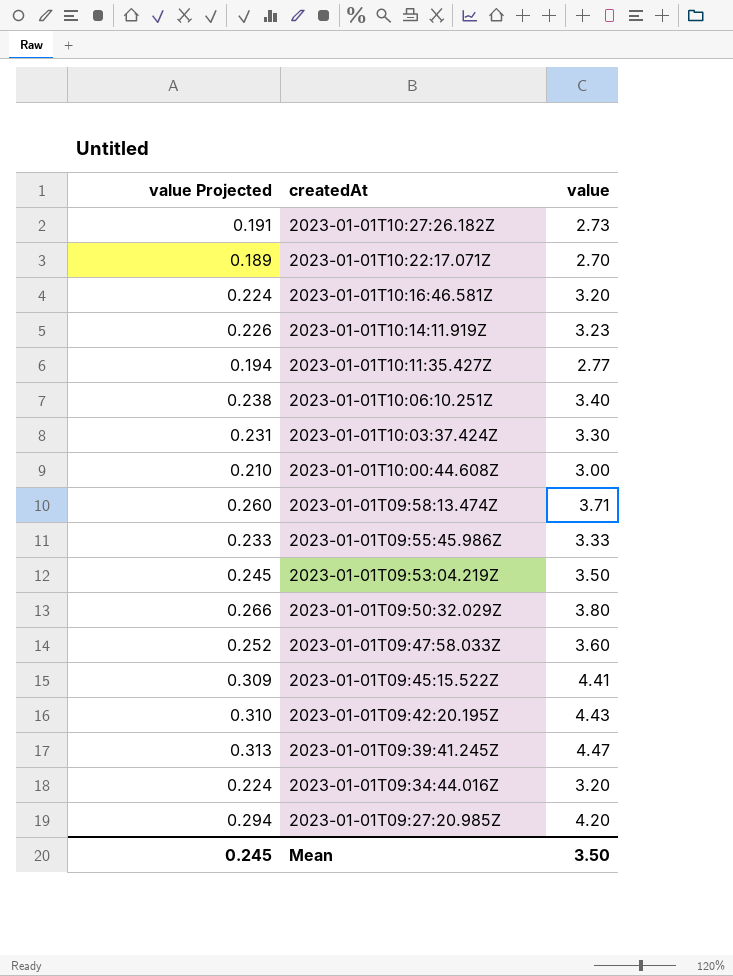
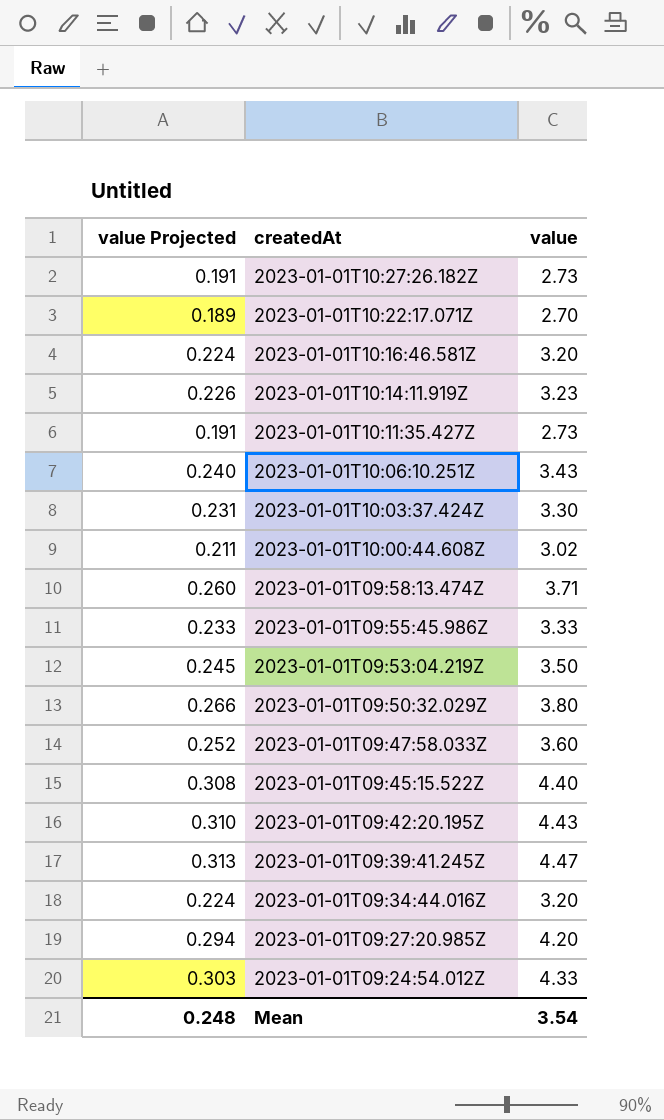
2023-01-01T10:11:35.427Z | value Projected: 0.194 -> 0.191
2023-01-01T10:11:35.427Z | value: 2.77 -> 2.73
2023-01-01T10:06:10.251Z | value Projected: 0.238 -> 0.240
2023-01-01T10:06:10.251Z | value: 3.40 -> 3.43
2023-01-01T10:00:44.608Z | value Projected: 0.210 -> 0.211
2023-01-01T10:00:44.608Z | value: 3.00 -> 3.02
2023-01-01T09:45:15.522Z | value Projected: 0.309 -> 0.308
2023-01-01T09:45:15.522Z | value: 4.41 -> 4.40
row 2023-01-01T09:24:54.012Z: none -> 0.303 | 4.33
Mean | value Projected: 0.245 -> 0.248
Mean | value: 3.50 -> 3.54

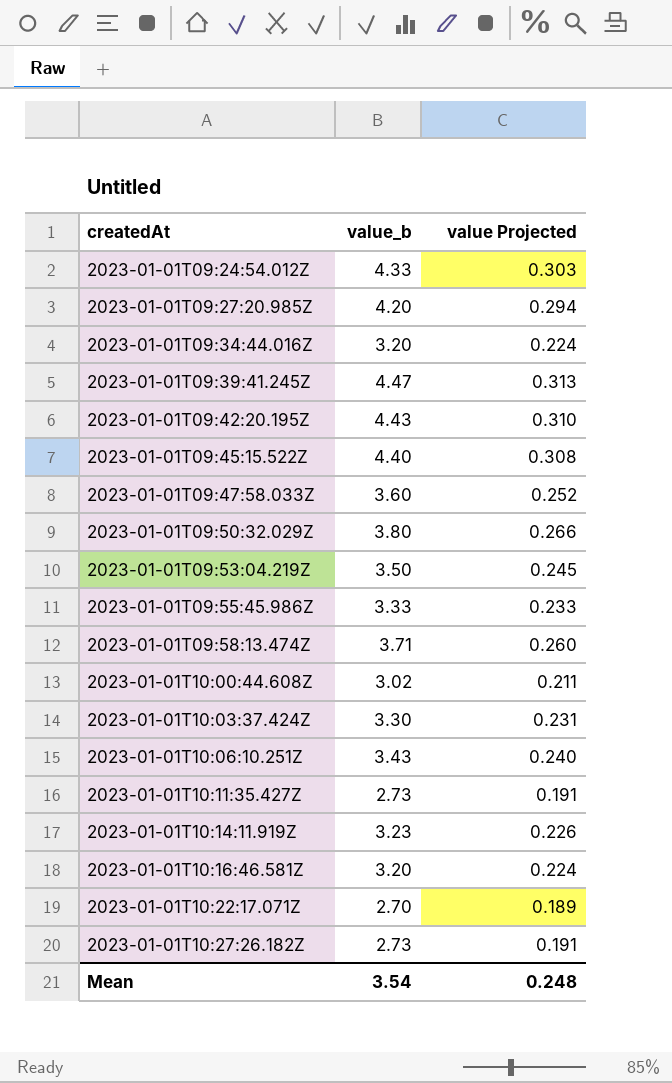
row order: createdAt descending -> createdAt ascending
column name: value -> value_b
column value Projected | position: 1 -> 3

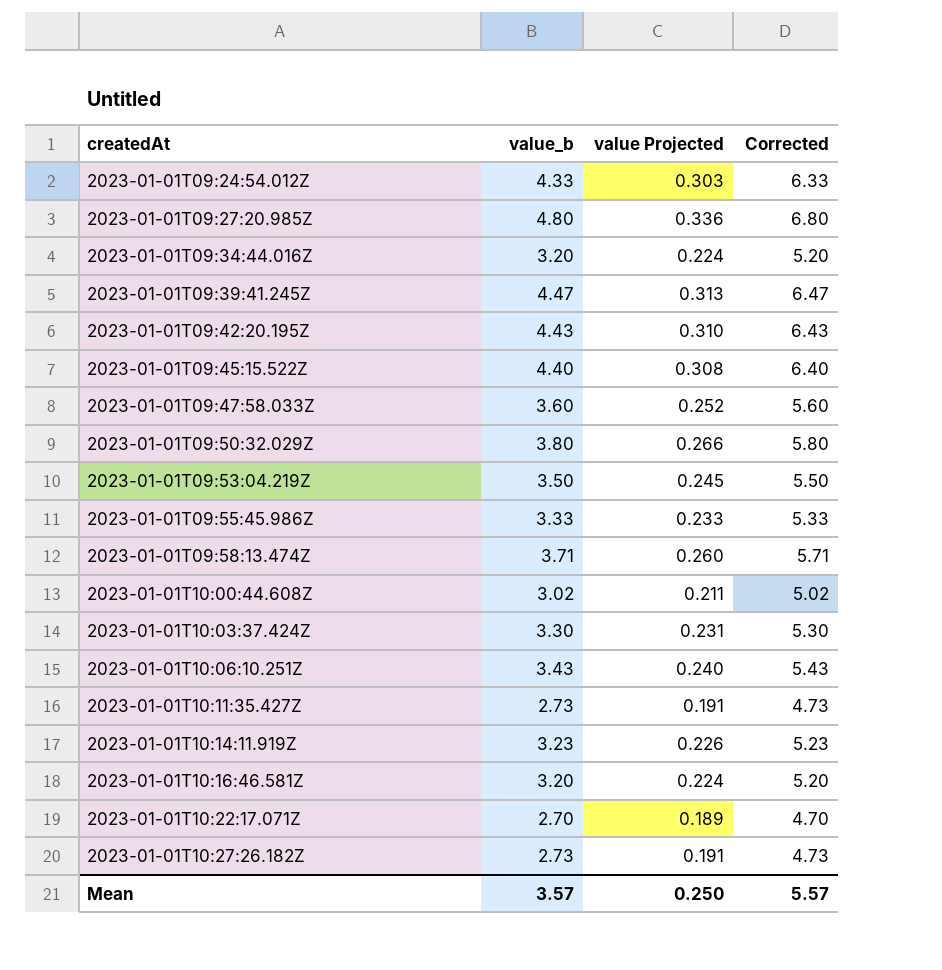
column Corrected | formula: none -> [value_b] + 2
2023-01-01T09:27:20.985Z | value_b: 4.20 -> 4.80
2023-01-01T09:27:20.985Z | value Projected: 0.294 -> 0.336
Mean | value_b: 3.54 -> 3.57
Mean | value Projected: 0.248 -> 0.250

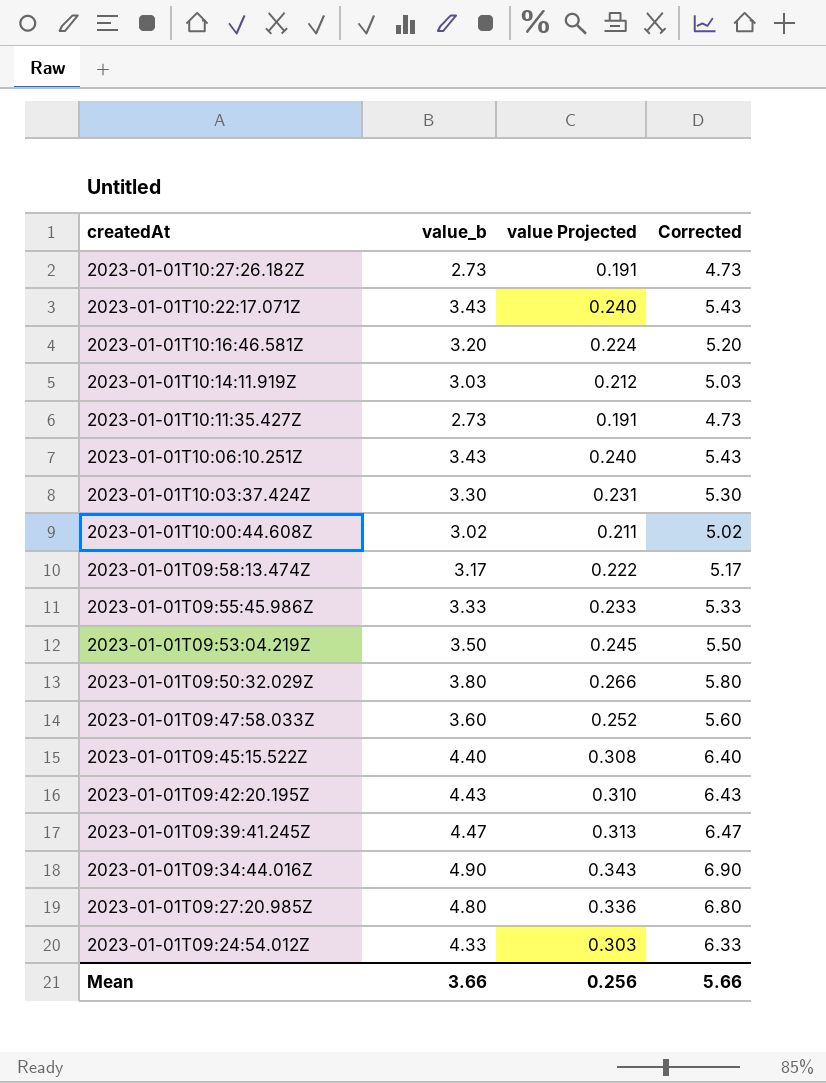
row order: createdAt ascending -> createdAt descending
2023-01-01T10:22:17.071Z | value_b: 2.70 -> 3.43
2023-01-01T10:22:17.071Z | value Projected: 0.189 -> 0.240
2023-01-01T10:22:17.071Z | Corrected: 4.70 -> 5.43
2023-01-01T10:14:11.919Z | value_b: 3.23 -> 3.03
2023-01-01T10:14:11.919Z | value Projected: 0.226 -> 0.212
2023-01-01T10:14:11.919Z | Corrected: 5.23 -> 5.03
2023-01-01T09:58:13.474Z | value_b: 3.71 -> 3.17
2023-01-01T09:58:13.474Z | value Projected: 0.260 -> 0.222
2023-01-01T09:58:13.474Z | Corrected: 5.71 -> 5.17
2023-01-01T09:34:44.016Z | value_b: 3.20 -> 4.90
2023-01-01T09:34:44.016Z | value Projected: 0.224 -> 0.343
2023-01-01T09:34:44.016Z | Corrected: 5.20 -> 6.90
Mean | value_b: 3.57 -> 3.66
Mean | value Projected: 0.250 -> 0.256
Mean | Corrected: 5.57 -> 5.66

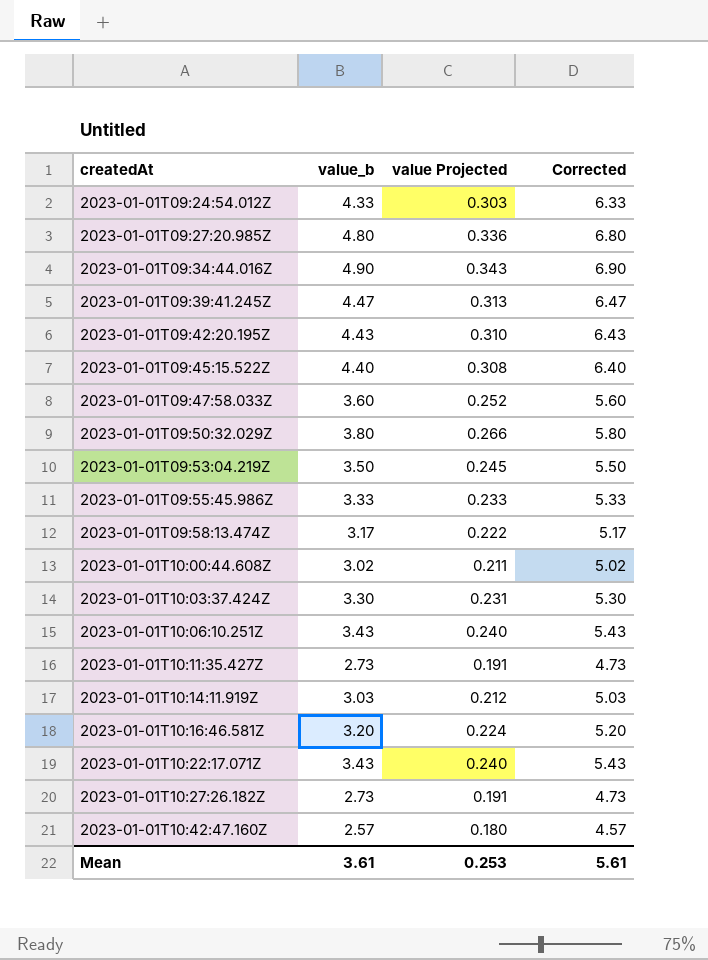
row order: createdAt descending -> createdAt ascending
row 2023-01-01T10:42:47.160Z: none -> 2.57 | 0.180 | 4.57
Mean | value_b: 3.66 -> 3.61
Mean | value Projected: 0.256 -> 0.253
Mean | Corrected: 5.66 -> 5.61

